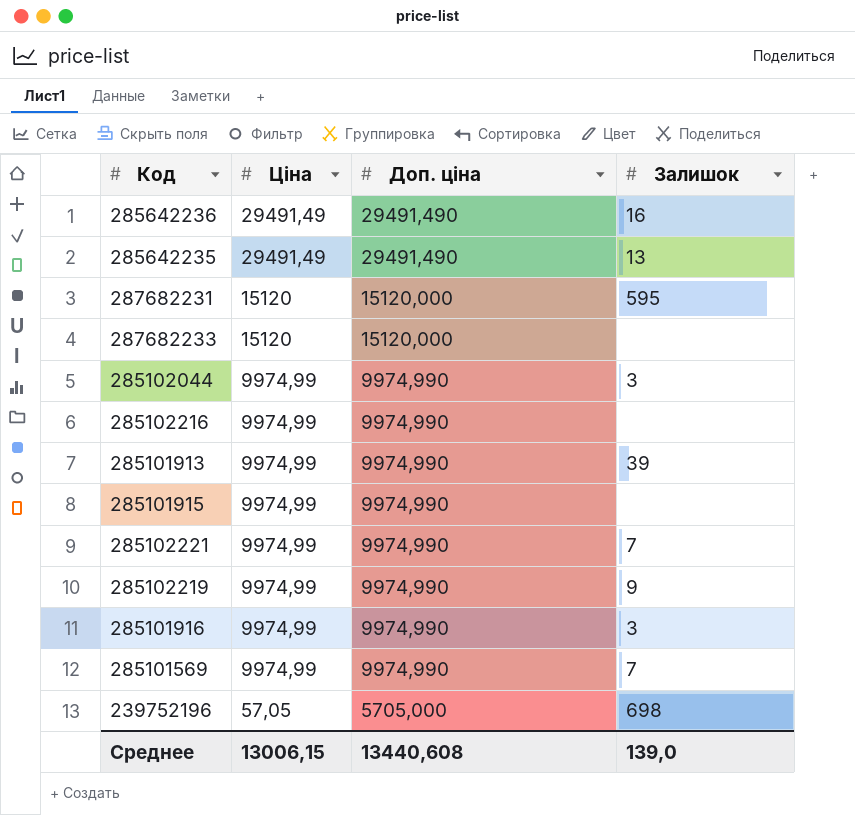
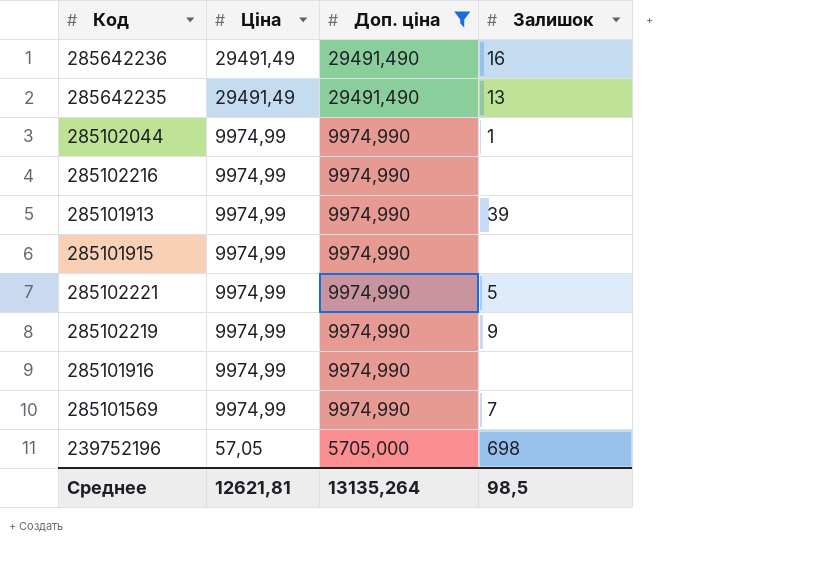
filter: none -> Доп. ціна != 15120,000
285102044 | Залишок: 3 -> 1
285102221 | Залишок: 7 -> 5
285101916 | Залишок: 3 -> none
Среднее | Ціна: 13006,15 -> 12621,81
Среднее | Доп. ціна: 13440,608 -> 13135,264
Среднее | Залишок: 139,0 -> 98,5

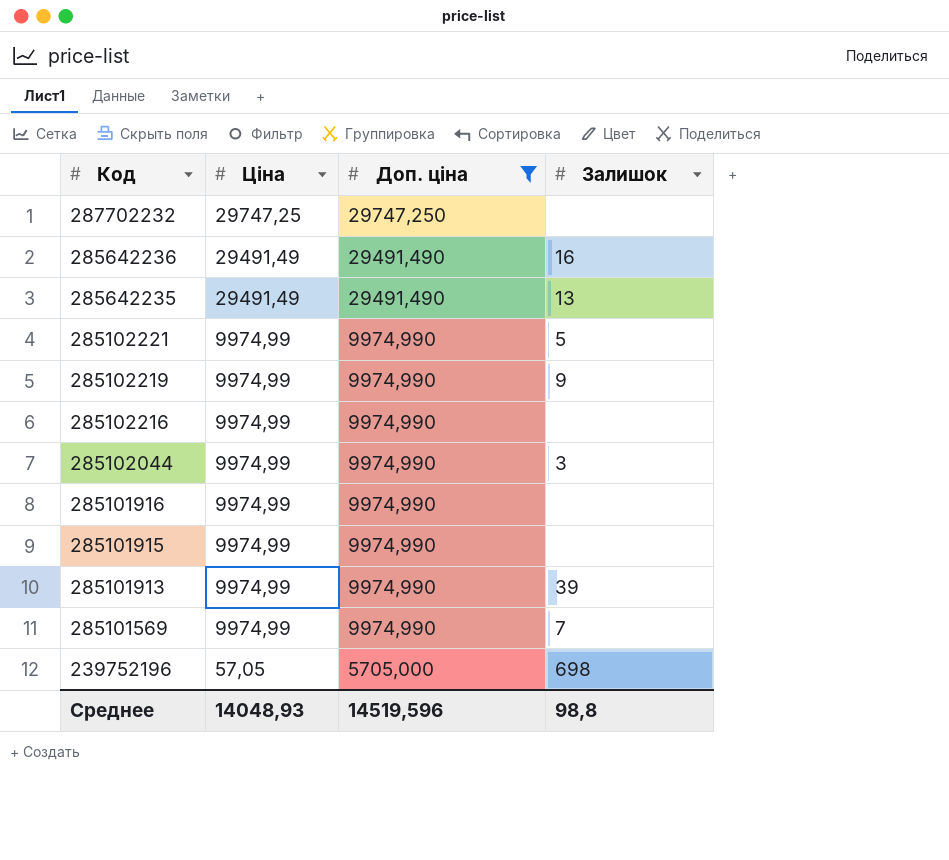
row order: Ціна descending -> Код descending
row 287702232: none -> 29747,25 | 29747,250 | none
285102044 | Залишок: 1 -> 3
Среднее | Ціна: 12621,81 -> 14048,93
Среднее | Доп. ціна: 13135,264 -> 14519,596
Среднее | Залишок: 98,5 -> 98,8

